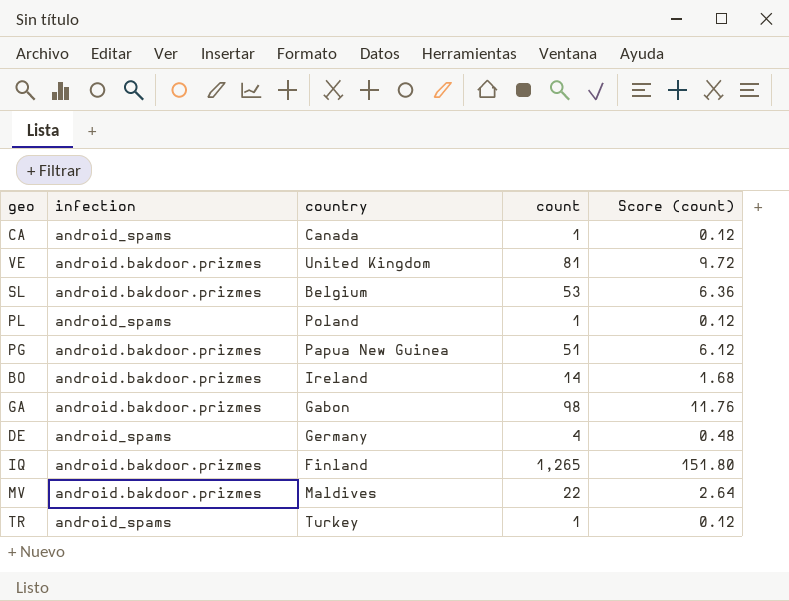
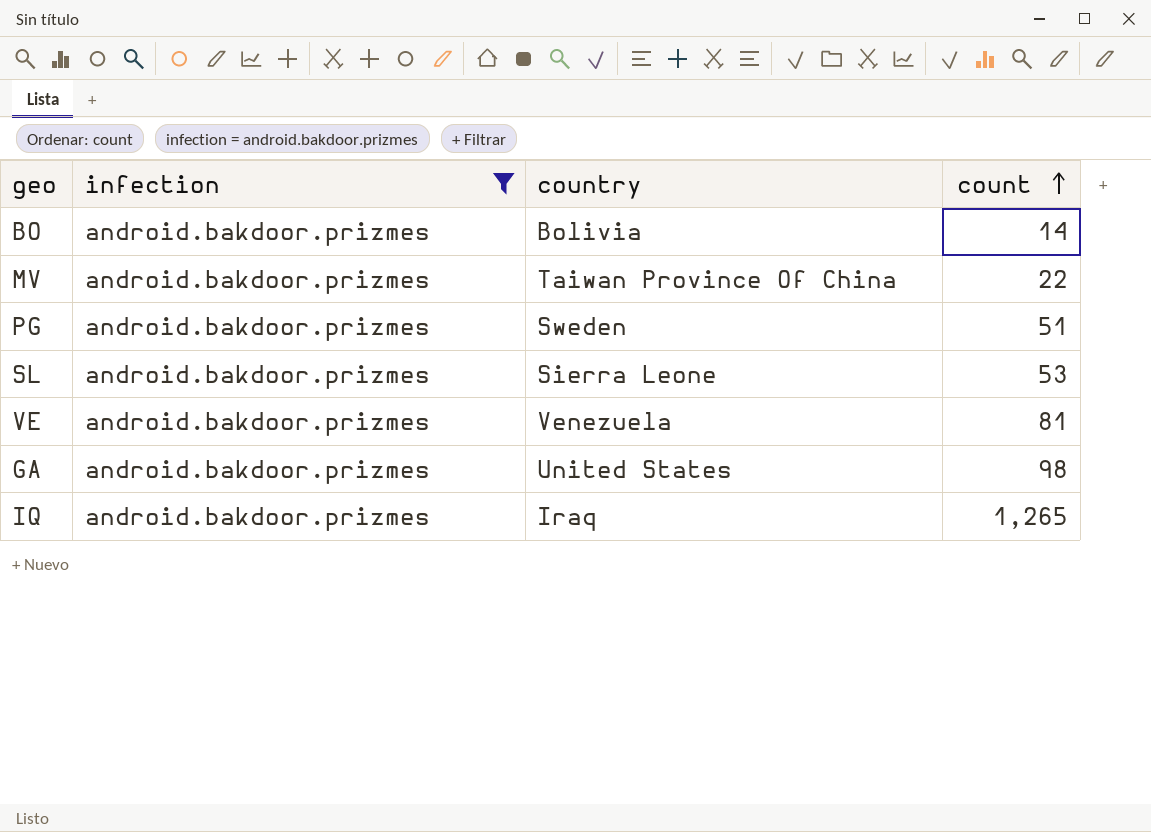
filter: none -> infection = android.bakdoor.prizmes
row order: none -> count ascending
column Score (count) | formula: [count] * 0.12 -> none
BO | country: Ireland -> Bolivia
MV | country: Maldives -> Taiwan Province Of China
PG | country: Papua New Guinea -> Sweden
SL | country: Belgium -> Sierra Leone
VE | country: United Kingdom -> Venezuela
GA | country: Gabon -> United States
IQ | country: Finland -> Iraq

